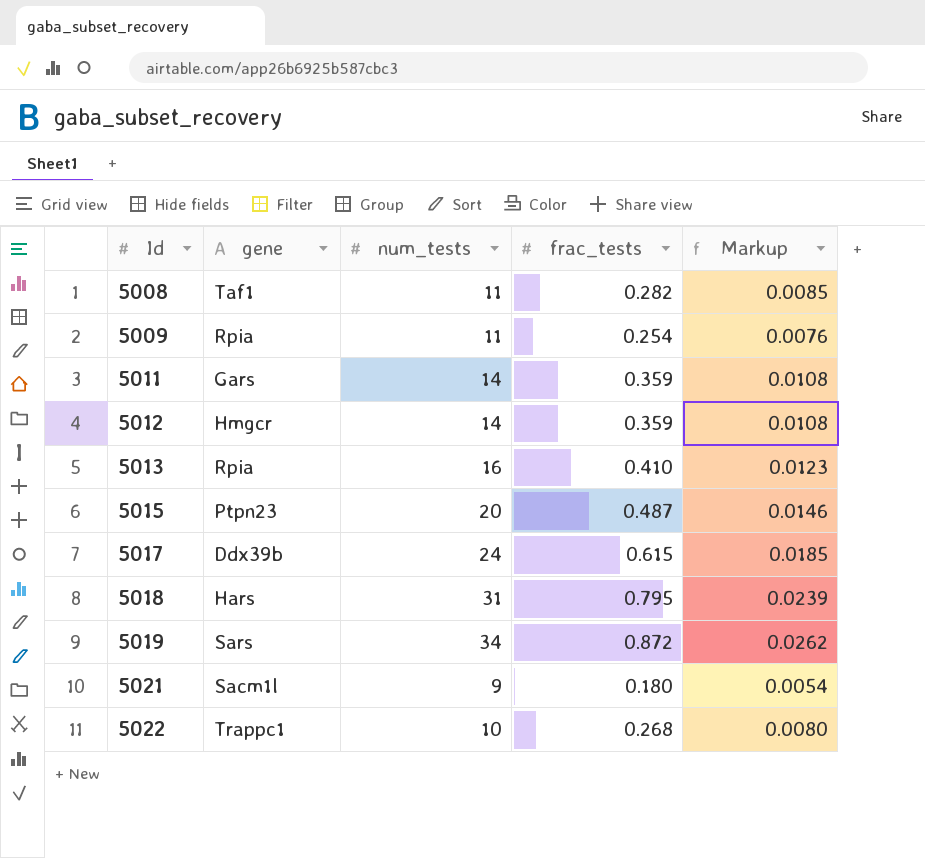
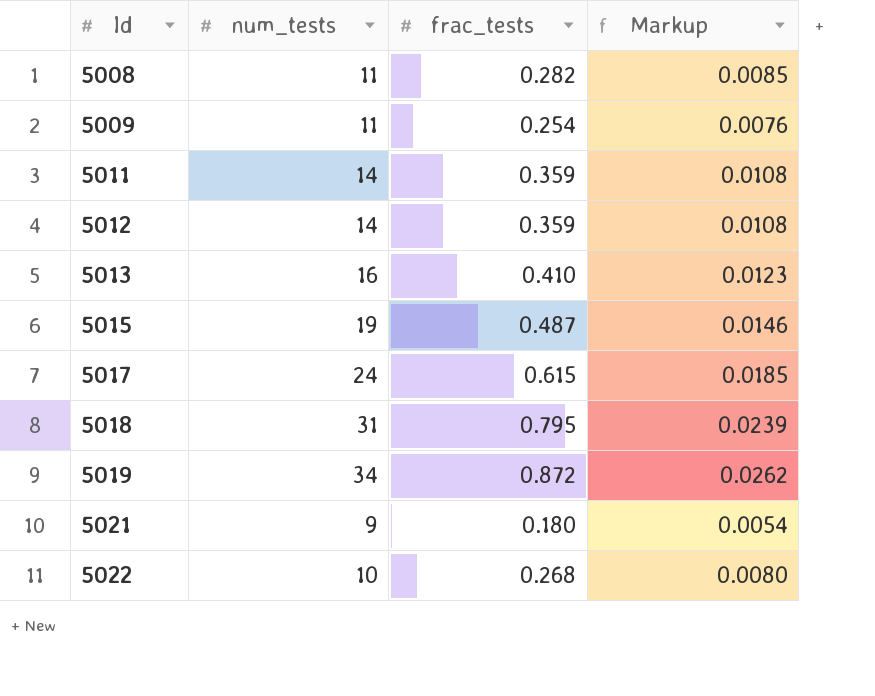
column gene | position: 2 -> none
5015 | num_tests: 20 -> 19

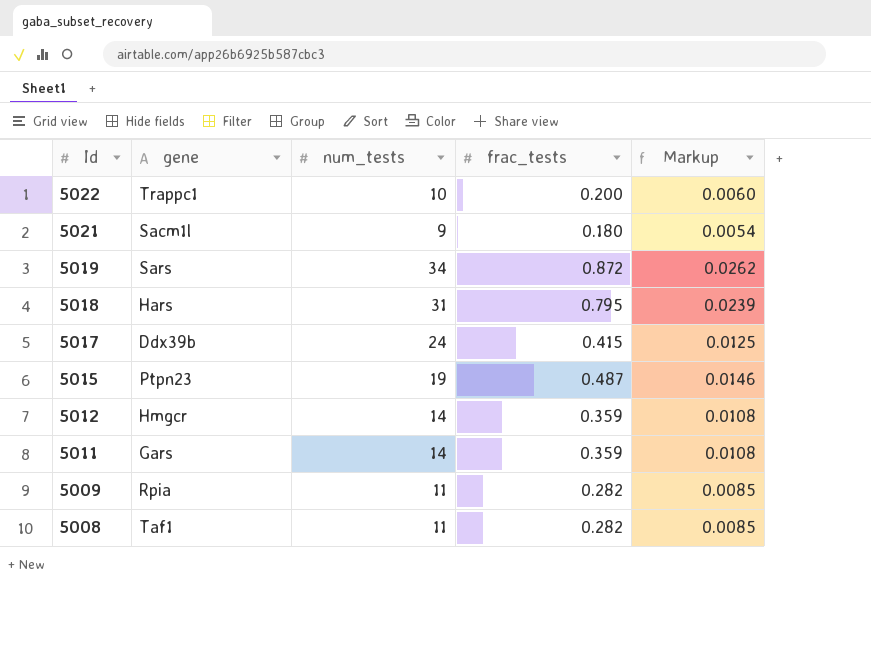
row order: Id ascending -> Id descending
column gene | position: none -> 2
row 5013: 16 | 0.410 | 0.0123 -> none
5022 | frac_tests: 0.268 -> 0.200
5022 | Markup: 0.0080 -> 0.0060
5017 | frac_tests: 0.615 -> 0.415
5017 | Markup: 0.0185 -> 0.0125
5009 | frac_tests: 0.254 -> 0.282
5009 | Markup: 0.0076 -> 0.0085

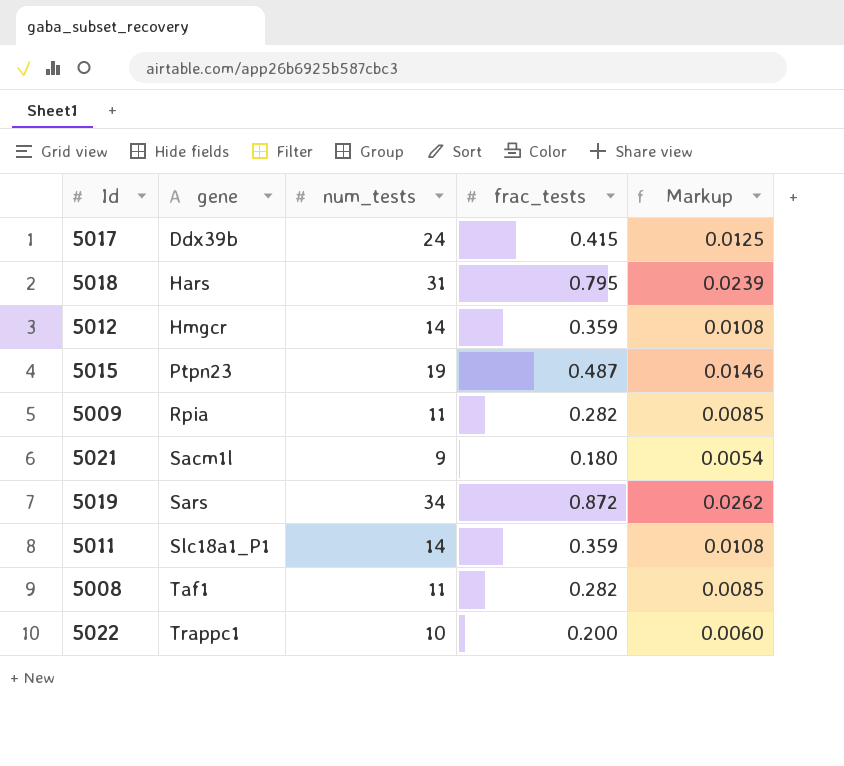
row order: Id descending -> gene ascending
5011 | gene: Gars -> Slc18a1_P1

